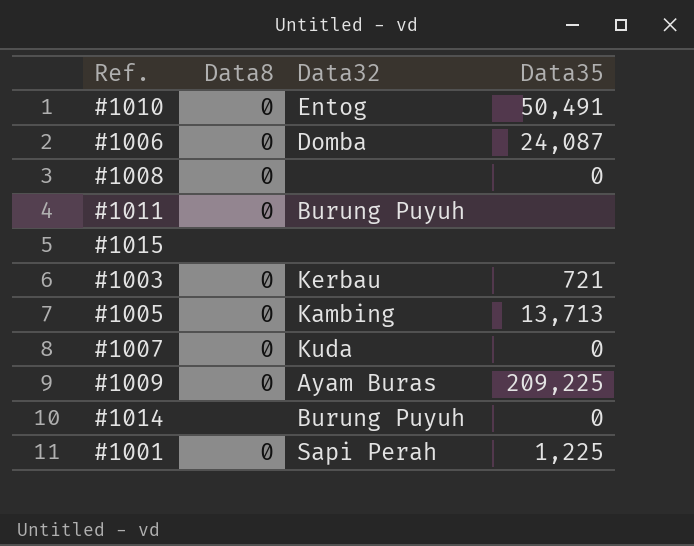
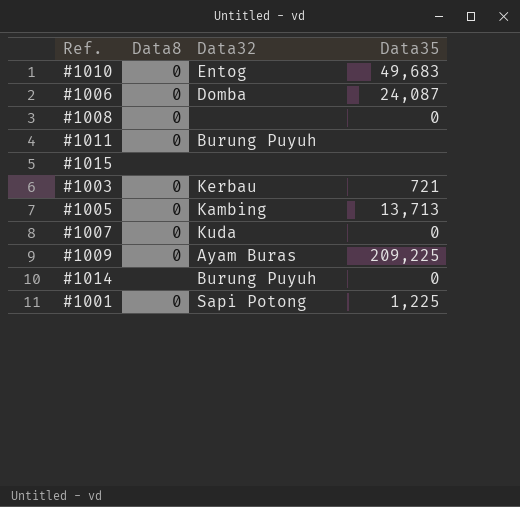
#1010 | Data35: 50,491 -> 49,683
#1001 | Data32: Sapi Perah -> Sapi Potong

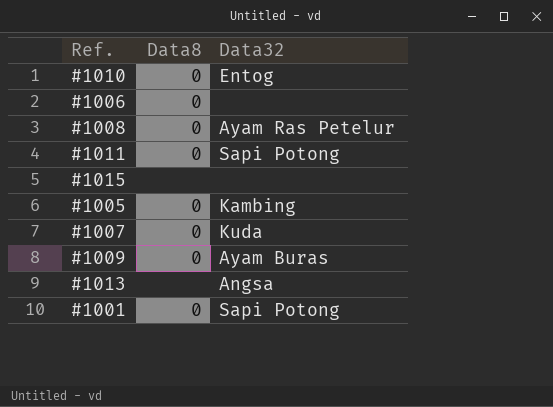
column Data35 | position: 4 -> none
row #1003: 0 | Kerbau | 721 -> none
row #1014: none | Burung Puyuh | 0 -> none
#1006 | Data32: Domba -> none
#1008 | Data32: none -> Ayam Ras Petelur
#1011 | Data32: Burung Puyuh -> Sapi Potong
row #1013: none -> none | Angsa

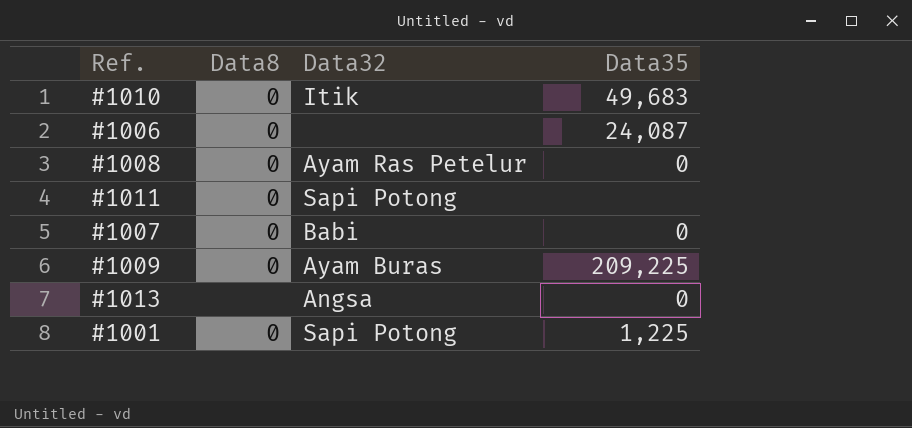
column Data35 | position: none -> 4
row #1015: none | none -> none
row #1005: 0 | Kambing -> none
#1010 | Data32: Entog -> Itik
#1007 | Data32: Kuda -> Babi

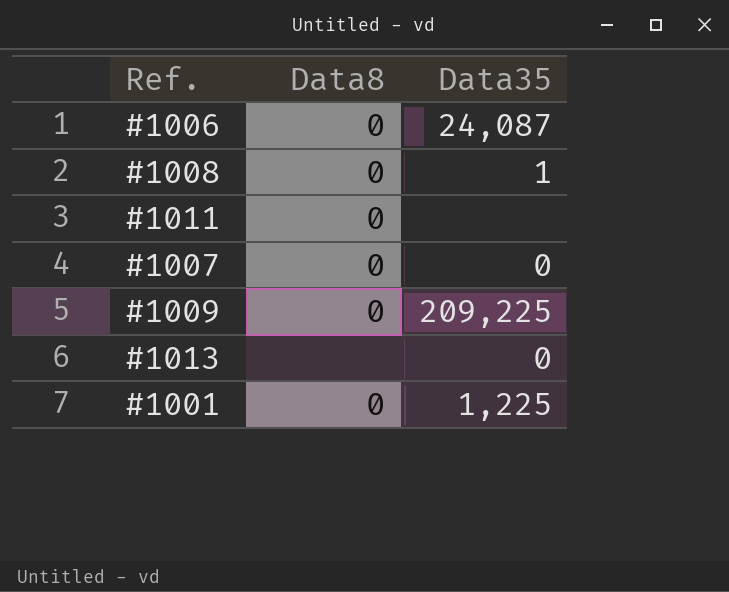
column Data32 | position: 3 -> none
row #1010: 0 | Itik | 49,683 -> none
#1008 | Data35: 0 -> 1

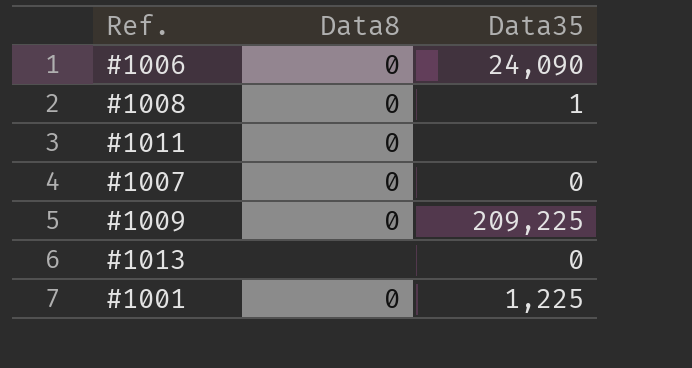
#1006 | Data35: 24,087 -> 24,090

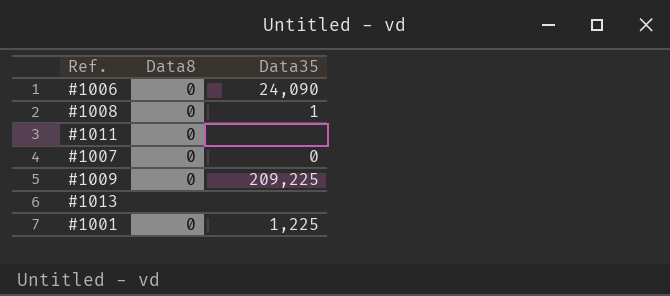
#1013 | Data35: 0 -> none

